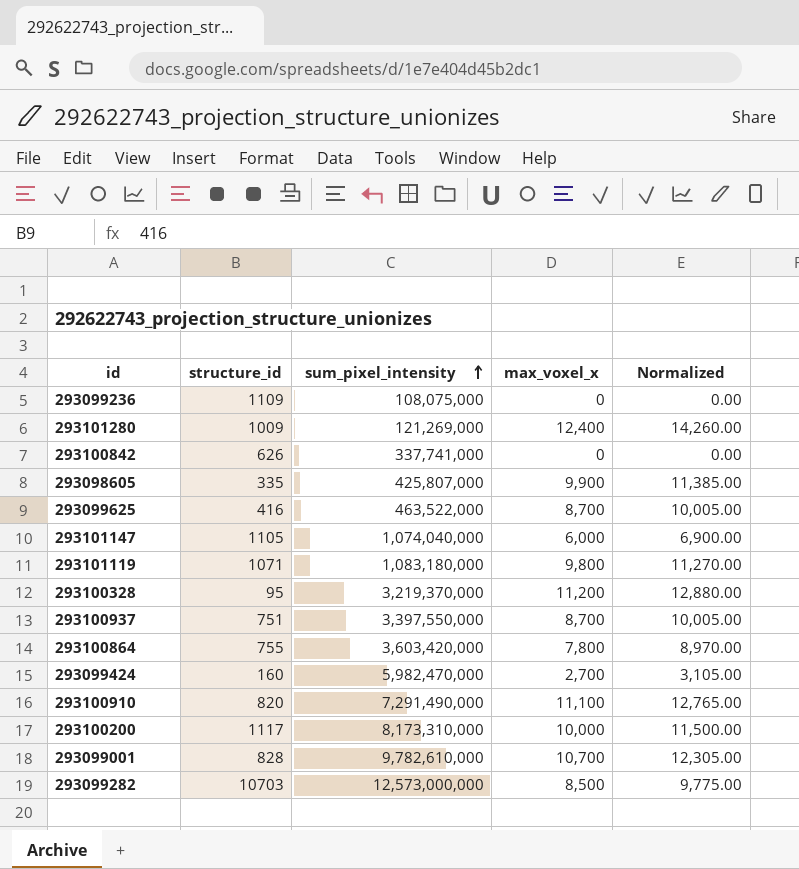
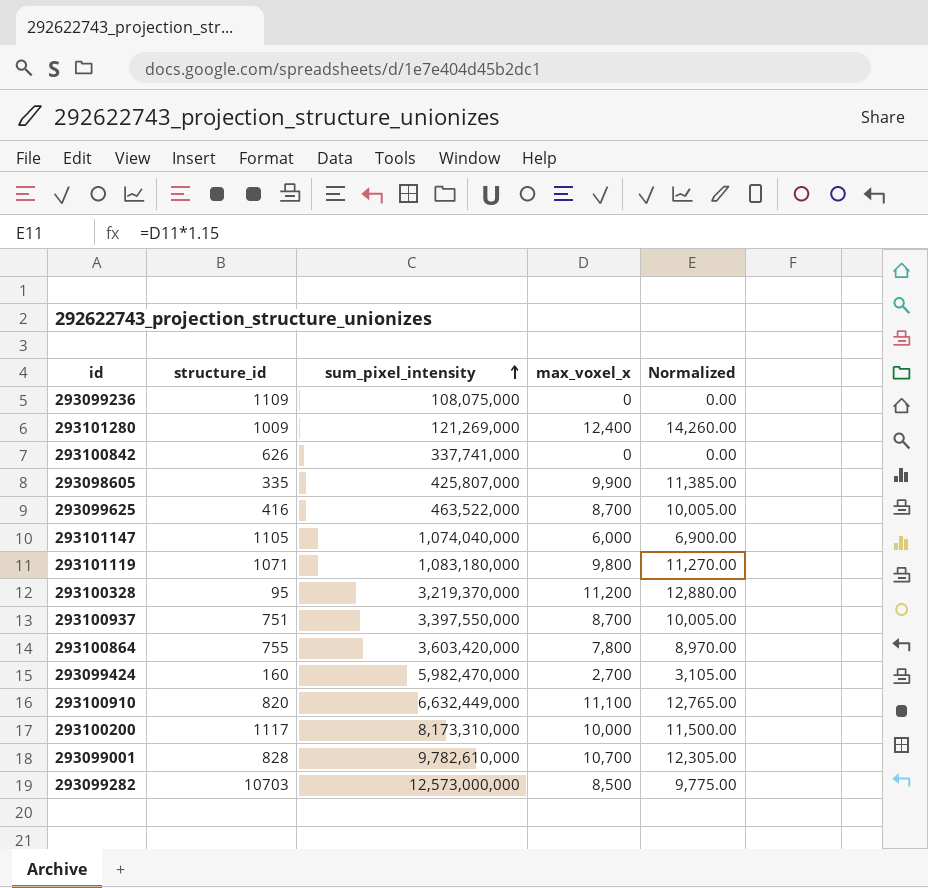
293100910 | sum_pixel_intensity: 7,291,490,000 -> 6,632,449,000

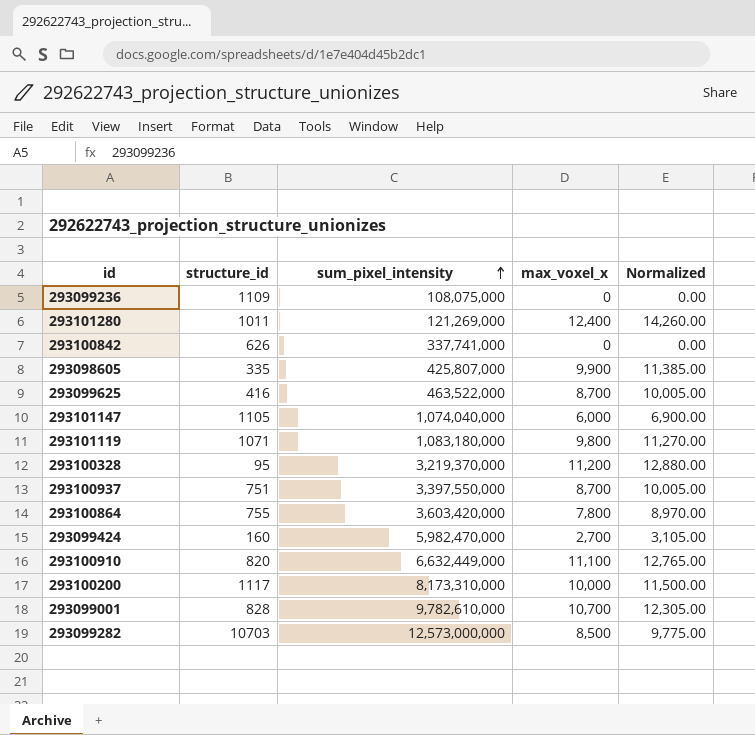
293101280 | structure_id: 1009 -> 1011

